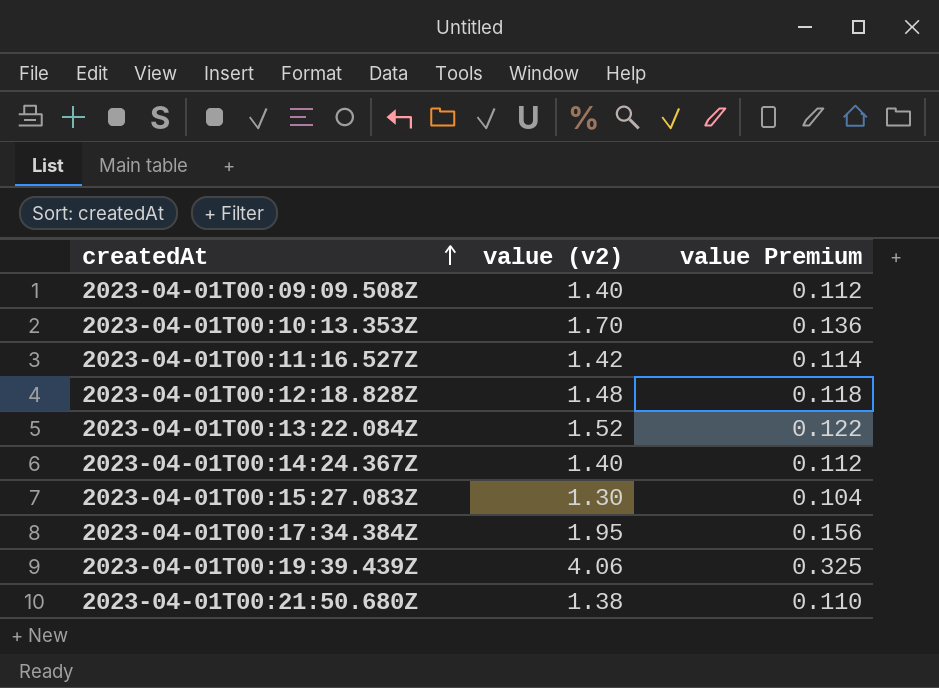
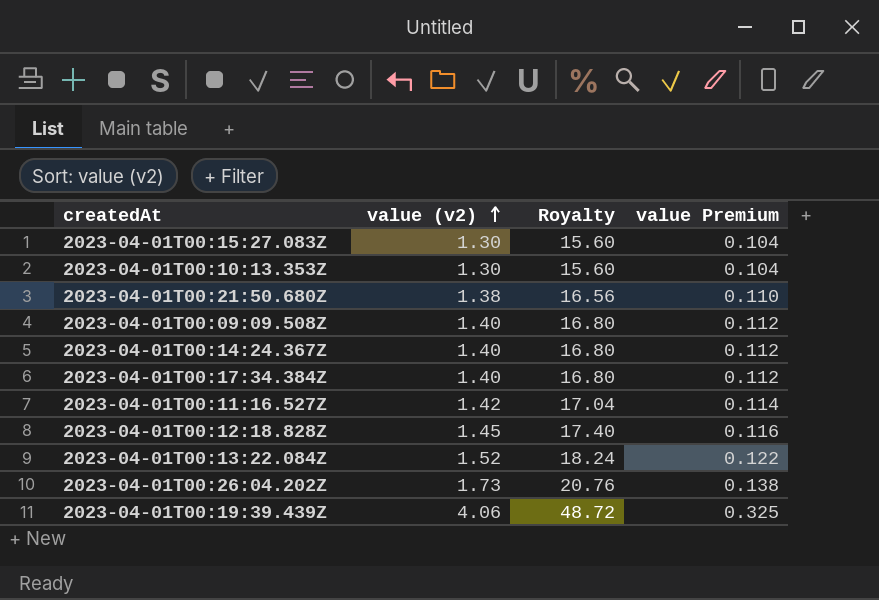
row order: createdAt ascending -> value (v2) ascending
column Royalty | formula: none -> [value (v2)] * 12
2023-04-01T00:10:13.353Z | value (v2): 1.70 -> 1.30
2023-04-01T00:10:13.353Z | value Premium: 0.136 -> 0.104
2023-04-01T00:17:34.384Z | value (v2): 1.95 -> 1.40
2023-04-01T00:17:34.384Z | value Premium: 0.156 -> 0.112
2023-04-01T00:12:18.828Z | value (v2): 1.48 -> 1.45
2023-04-01T00:12:18.828Z | value Premium: 0.118 -> 0.116
row 2023-04-01T00:26:04.202Z: none -> 1.73 | 20.76 | 0.138

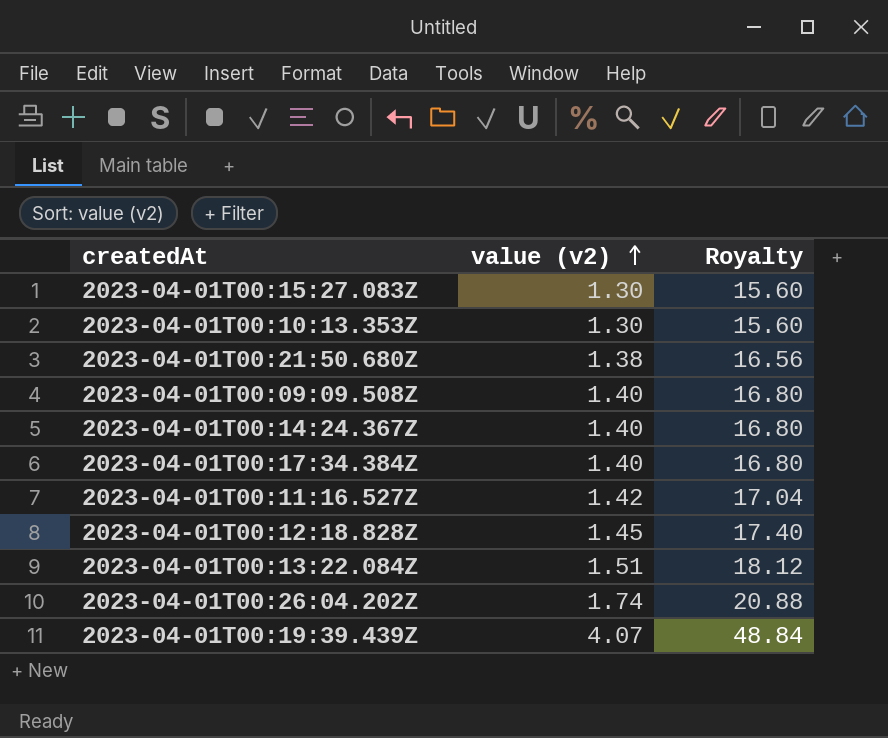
column value Premium | formula: [value (v2)] * 0.08 -> none
2023-04-01T00:13:22.084Z | value (v2): 1.52 -> 1.51
2023-04-01T00:13:22.084Z | Royalty: 18.24 -> 18.12
2023-04-01T00:26:04.202Z | value (v2): 1.73 -> 1.74
2023-04-01T00:26:04.202Z | Royalty: 20.76 -> 20.88
2023-04-01T00:19:39.439Z | value (v2): 4.06 -> 4.07
2023-04-01T00:19:39.439Z | Royalty: 48.72 -> 48.84

